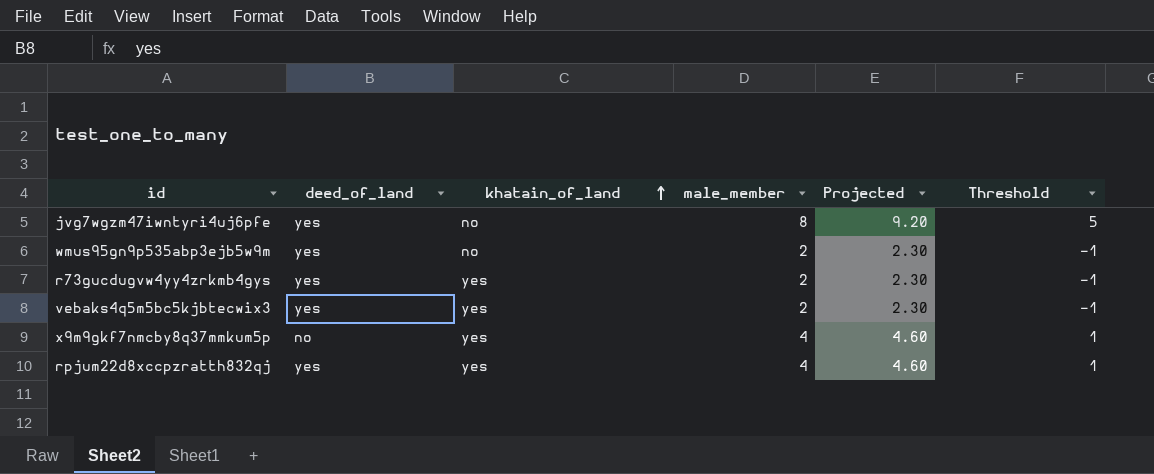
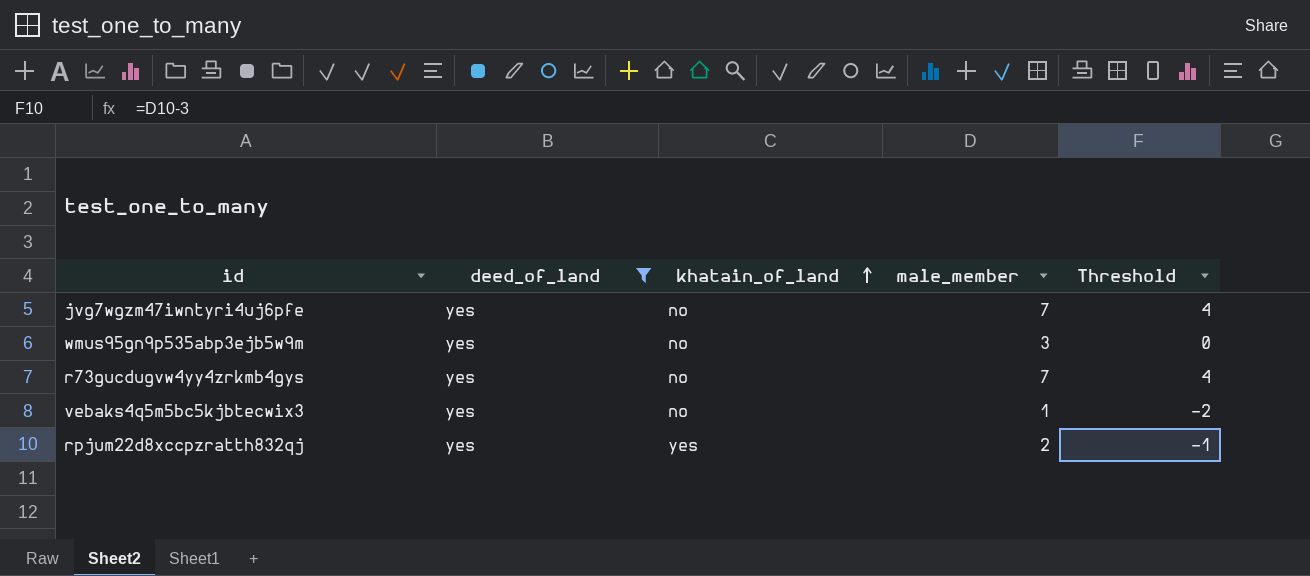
filter: none -> deed_of_land = yes
column Projected | formula: [male_member] * 1.15 -> none
jvg7wgzm47iwntyri4uj6pfe | male_member: 8 -> 7
jvg7wgzm47iwntyri4uj6pfe | Threshold: 5 -> 4
wmus95gn9p535abp3ejb5w9m | male_member: 2 -> 3
wmus95gn9p535abp3ejb5w9m | Threshold: -1 -> 0
r73gucdugvw4yy4zrkmb4gys | khatain_of_land: yes -> no
r73gucdugvw4yy4zrkmb4gys | male_member: 2 -> 7
r73gucdugvw4yy4zrkmb4gys | Threshold: -1 -> 4
vebaks4q5m5bc5kjbtecwix3 | khatain_of_land: yes -> no
vebaks4q5m5bc5kjbtecwix3 | male_member: 2 -> 1
vebaks4q5m5bc5kjbtecwix3 | Threshold: -1 -> -2
rpjum22d8xccpzratth832qj | male_member: 4 -> 2
rpjum22d8xccpzratth832qj | Threshold: 1 -> -1

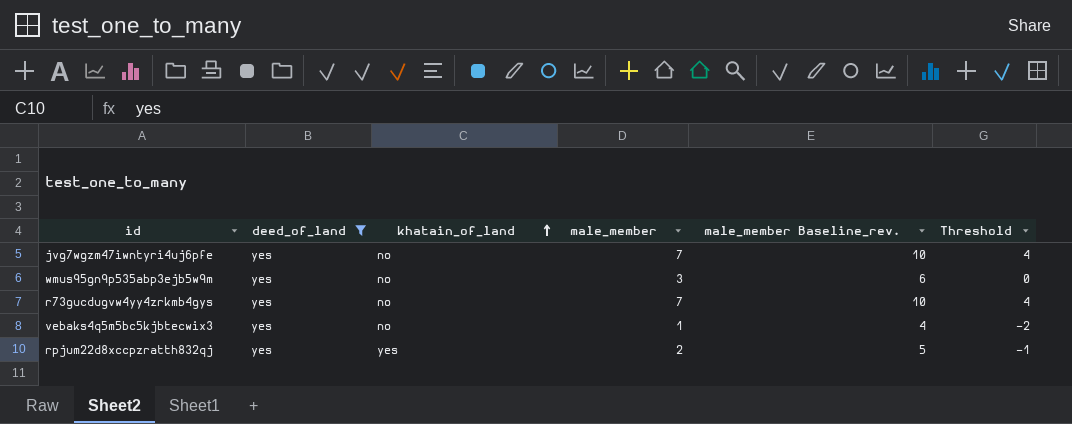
column male_member Baseline_rev. | formula: none -> [male_member] + 3

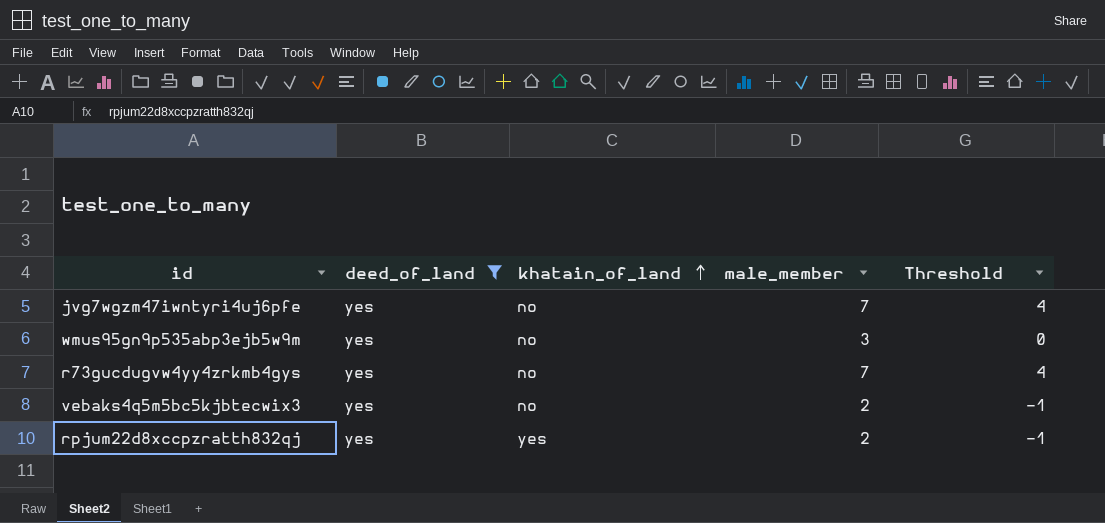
column male_member Baseline_rev. | formula: [male_member] + 3 -> none
vebaks4q5m5bc5kjbtecwix3 | male_member: 1 -> 2
vebaks4q5m5bc5kjbtecwix3 | Threshold: -2 -> -1

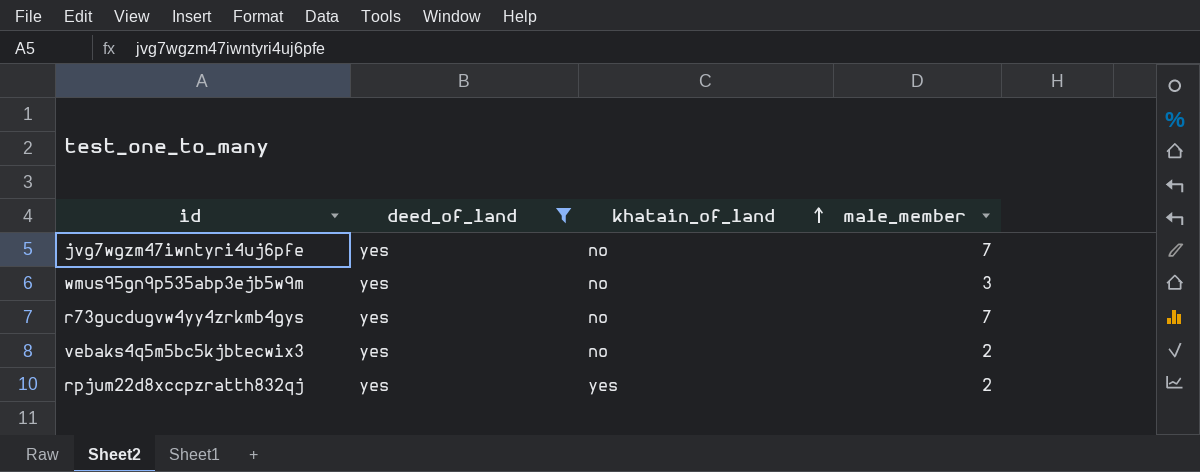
column Threshold | formula: [male_member] - 3 -> none

